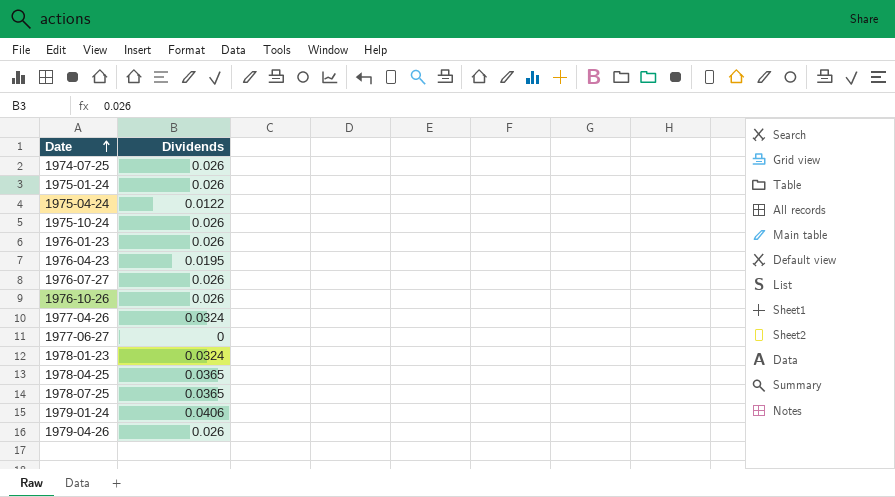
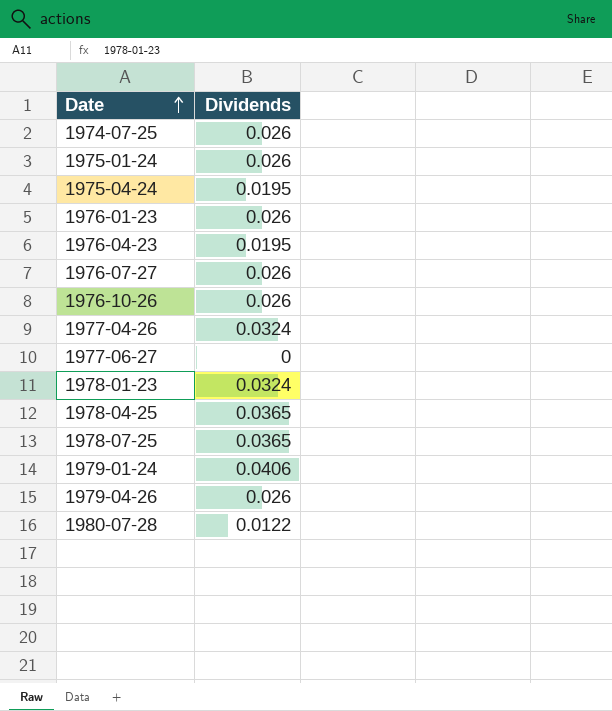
row 1975-10-24: 0.026 -> none
1975-04-24 | Dividends: 0.0122 -> 0.0195
row 1980-07-28: none -> 0.0122

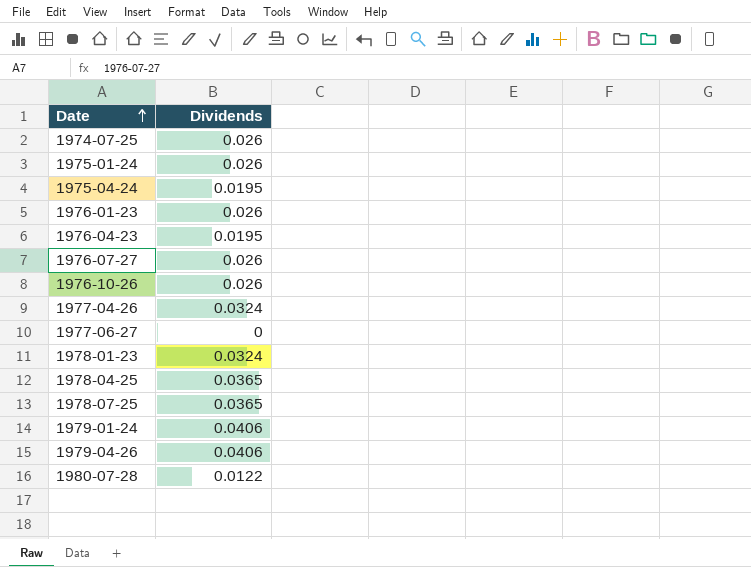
1979-04-26 | Dividends: 0.026 -> 0.0406

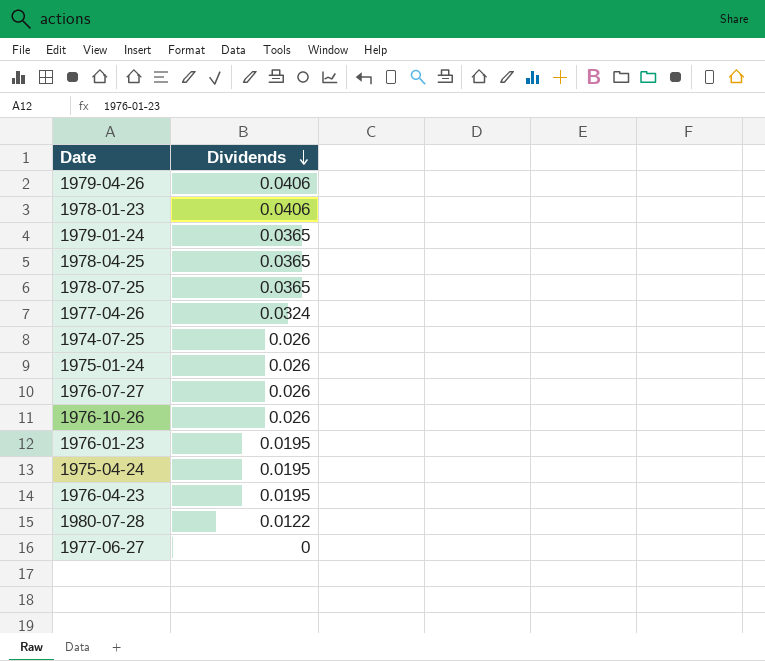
row order: Date ascending -> Dividends descending
1978-01-23 | Dividends: 0.0324 -> 0.0406
1979-01-24 | Dividends: 0.0406 -> 0.0365
1976-01-23 | Dividends: 0.026 -> 0.0195

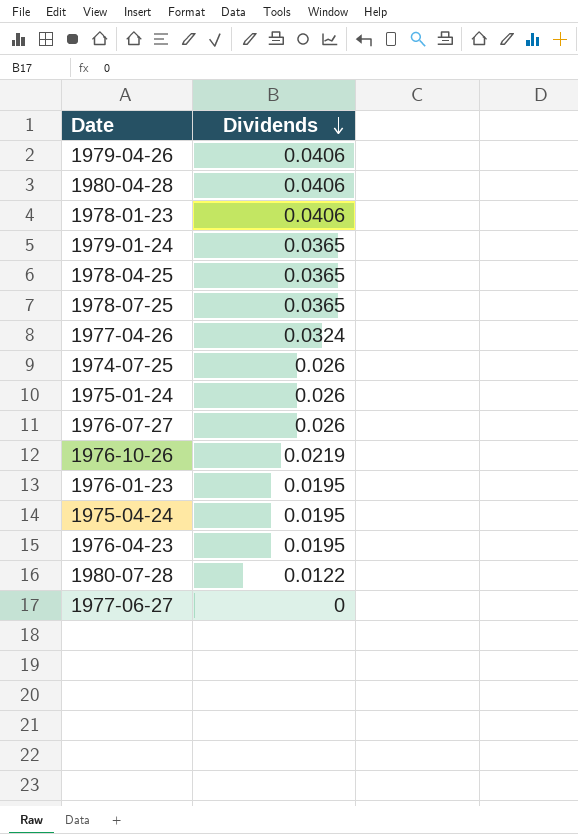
row 1980-04-28: none -> 0.0406
1976-10-26 | Dividends: 0.026 -> 0.0219

